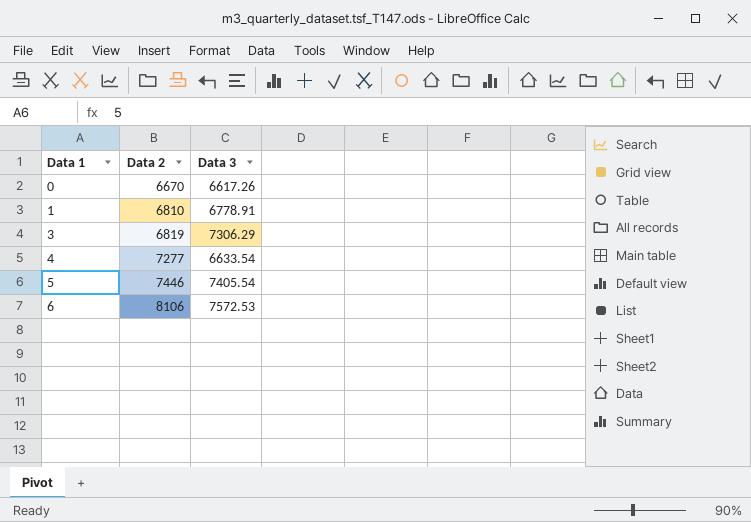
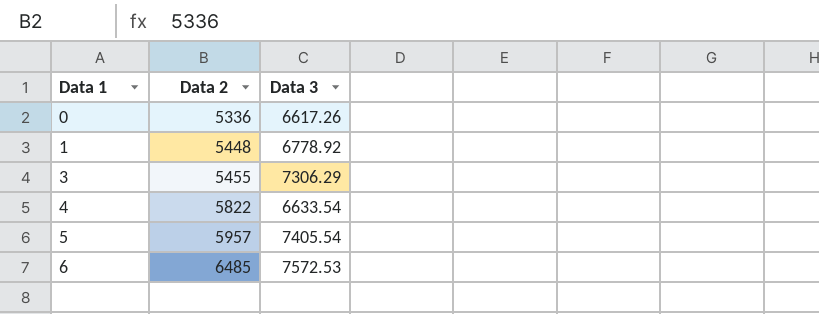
0 | Data 2: 6670 -> 5336
1 | Data 2: 6810 -> 5448
1 | Data 3: 6778.91 -> 6778.92
3 | Data 2: 6819 -> 5455
4 | Data 2: 7277 -> 5822
5 | Data 2: 7446 -> 5957
6 | Data 2: 8106 -> 6485

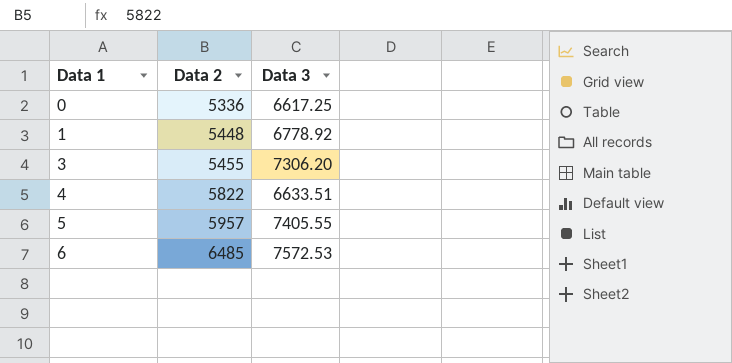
0 | Data 3: 6617.26 -> 6617.25
3 | Data 3: 7306.29 -> 7306.20
4 | Data 3: 6633.54 -> 6633.51
5 | Data 3: 7405.54 -> 7405.55

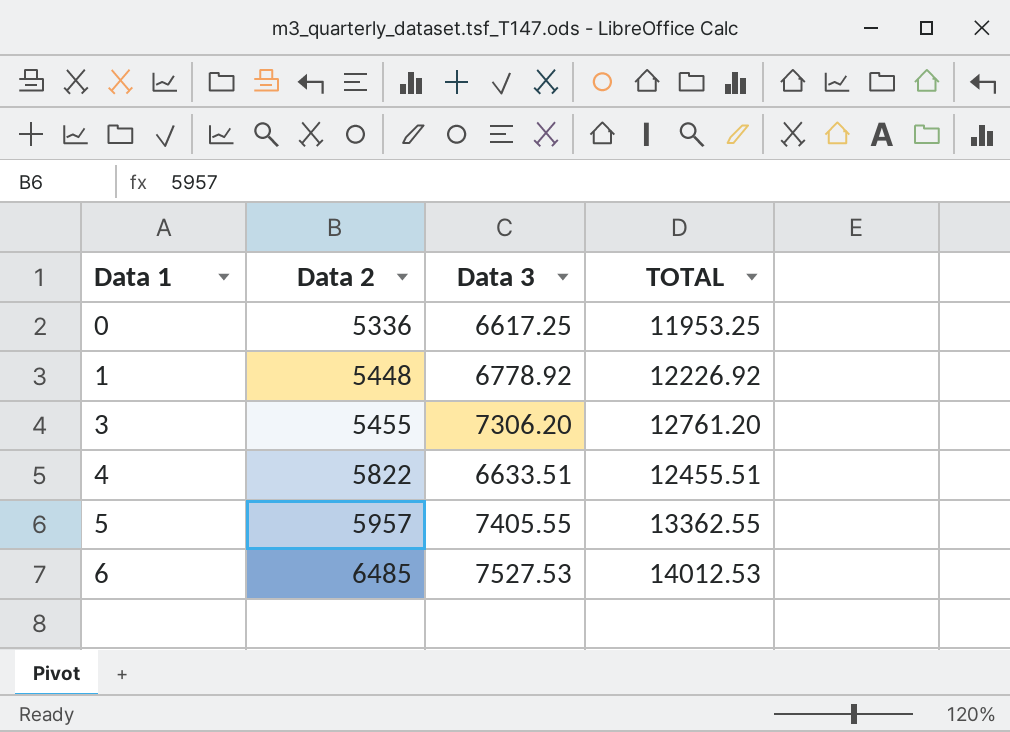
column TOTAL | formula: none -> [Data 2] + [Data 3]
6 | Data 3: 7572.53 -> 7527.53

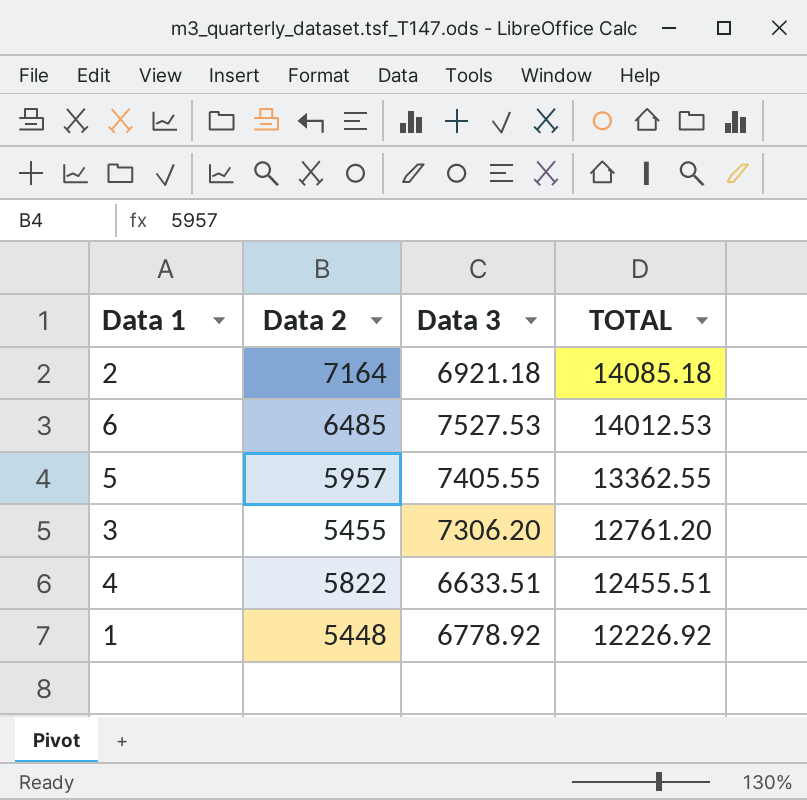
row order: Data 1 ascending -> TOTAL descending
row 0: 5336 | 6617.25 | 11953.25 -> none
row 2: none -> 7164 | 6921.18 | 14085.18

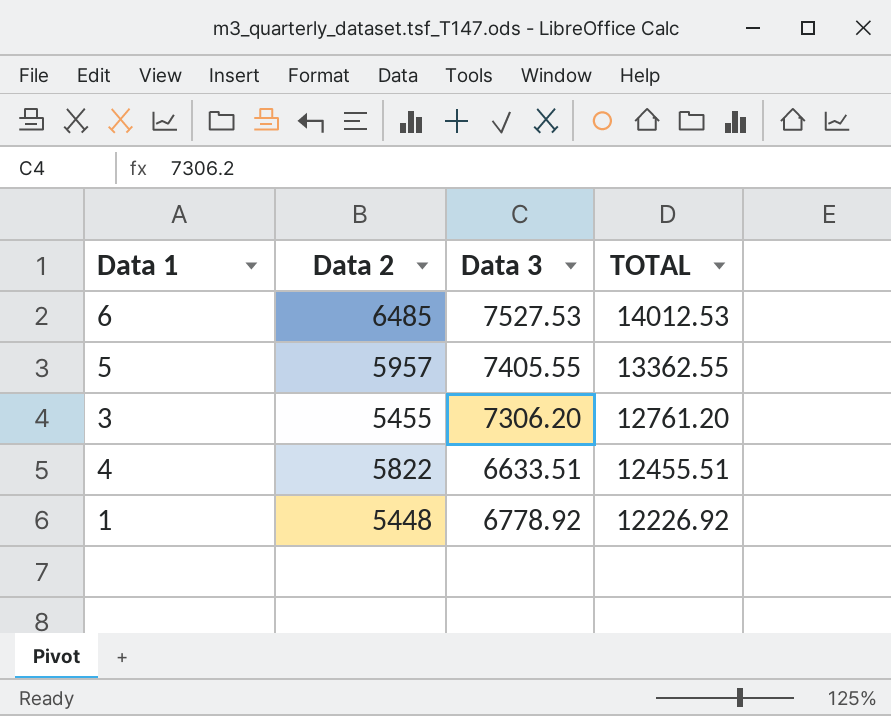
row 2: 7164 | 6921.18 | 14085.18 -> none

